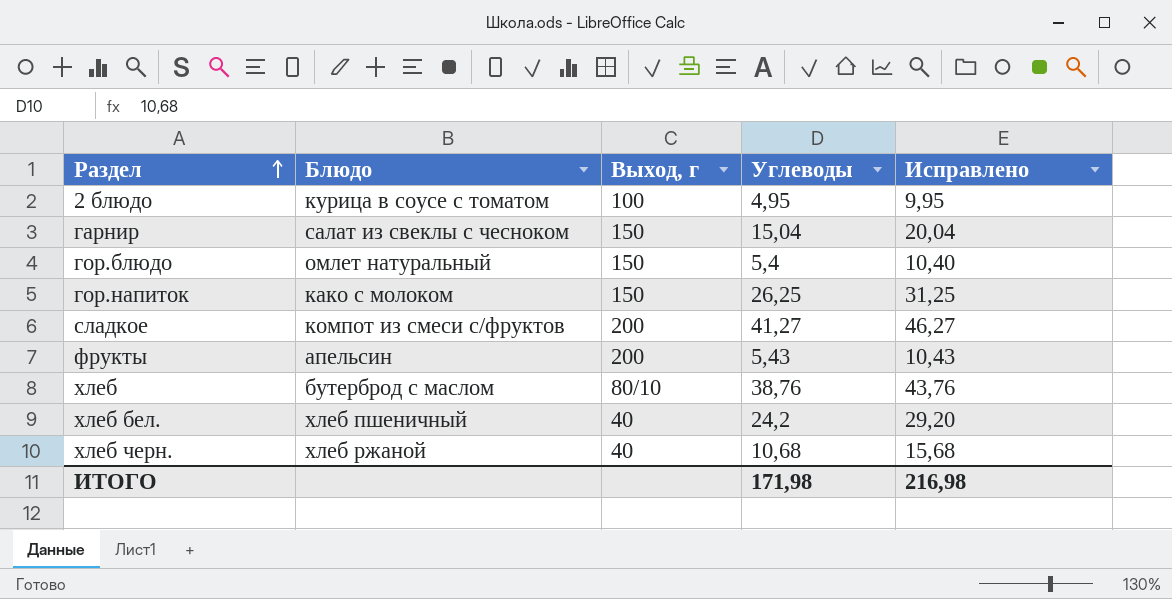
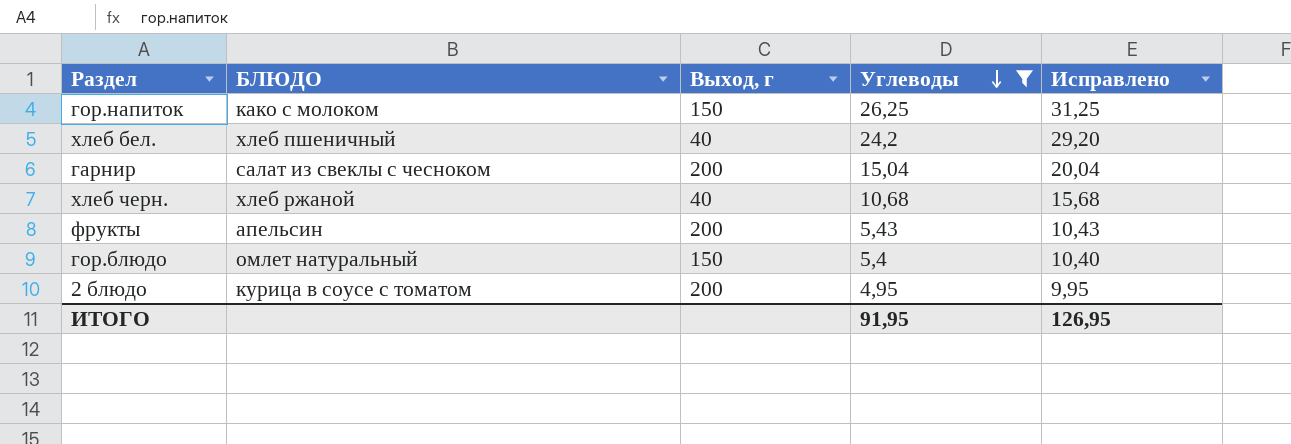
filter: none -> Углеводы <= 26,25
row order: Раздел ascending -> Углеводы descending
column name: Блюдо -> БЛЮДО
гарнир | Выход, г: 150 -> 200
2 блюдо | Выход, г: 100 -> 200
ИТОГО | Углеводы: 171,98 -> 91,95
ИТОГО | Исправлено: 216,98 -> 126,95

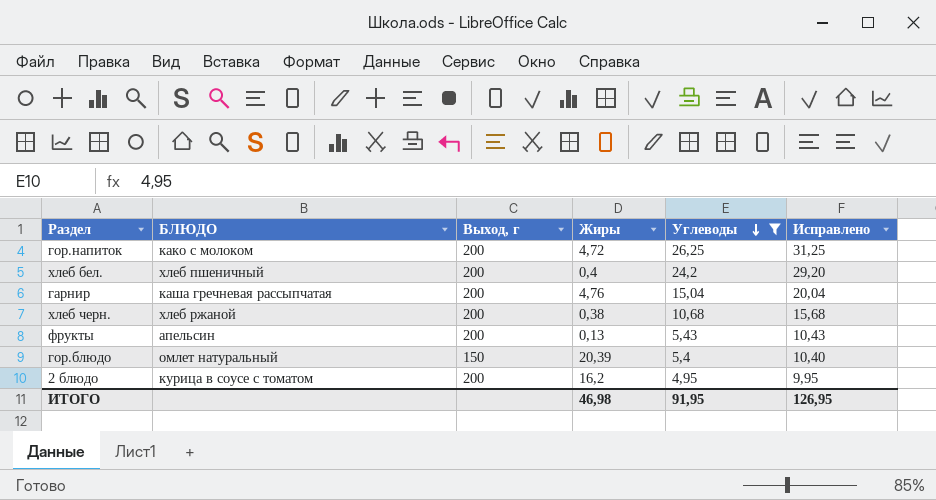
column Жиры | position: none -> 4
гор.напиток | Выход, г: 150 -> 200
хлеб бел. | Выход, г: 40 -> 200
гарнир | БЛЮДО: салат из свеклы с чесноком -> каша гречневая рассыпчатая
хлеб черн. | Выход, г: 40 -> 200

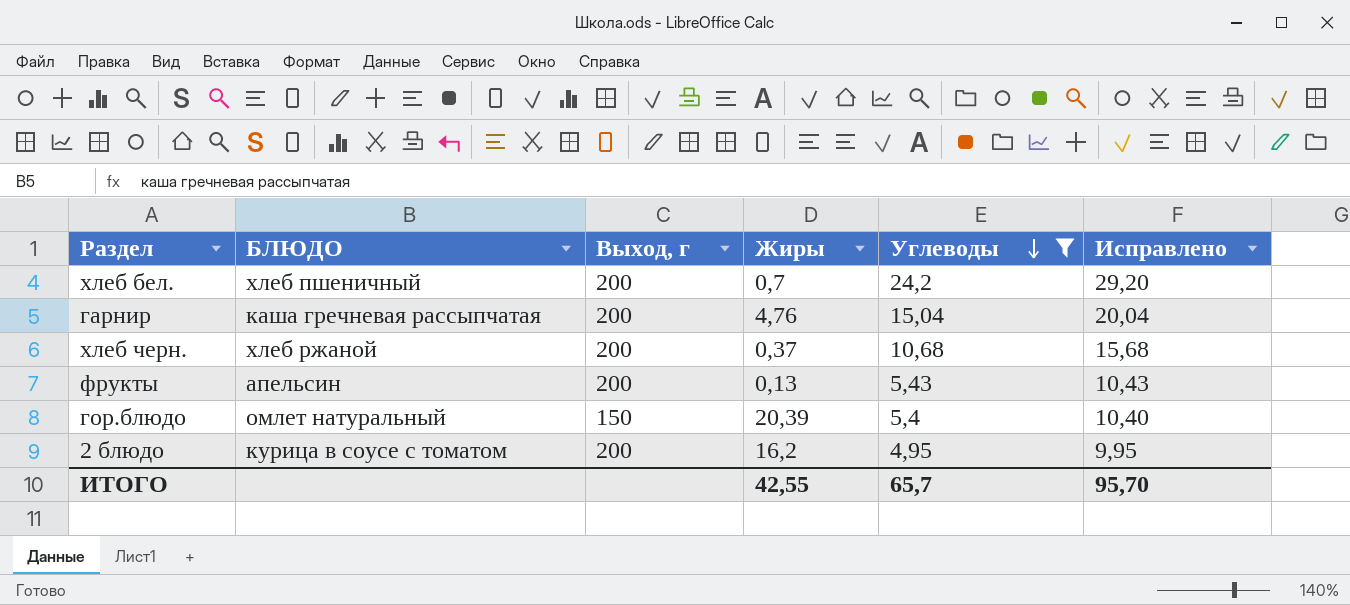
row гор.напиток: како с молоком | 200 | 4,72 | 26,25 | 31,25 -> none
хлеб бел. | Жиры: 0,4 -> 0,7
хлеб черн. | Жиры: 0,38 -> 0,37
ИТОГО | Жиры: 46,98 -> 42,55
ИТОГО | Углеводы: 91,95 -> 65,7
ИТОГО | Исправлено: 126,95 -> 95,70

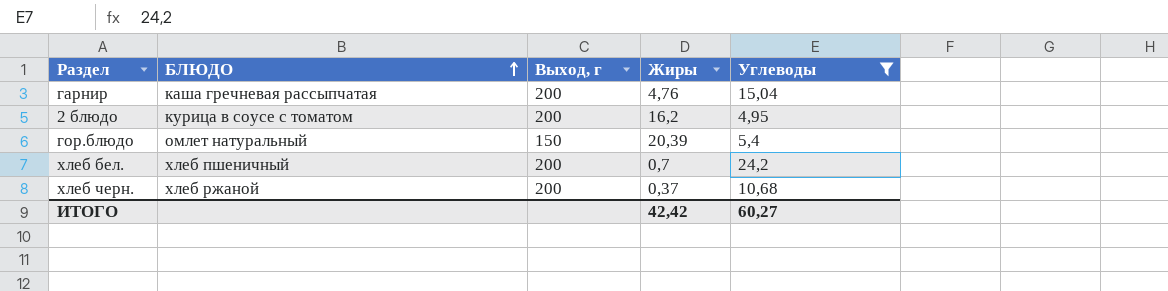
row order: Углеводы descending -> БЛЮДО ascending
column Исправлено | formula: [Углеводы] + 5 -> none
row фрукты: апельсин | 200 | 0,13 | 5,43 | 10,43 -> none
ИТОГО | Жиры: 42,55 -> 42,42
ИТОГО | Углеводы: 65,7 -> 60,27

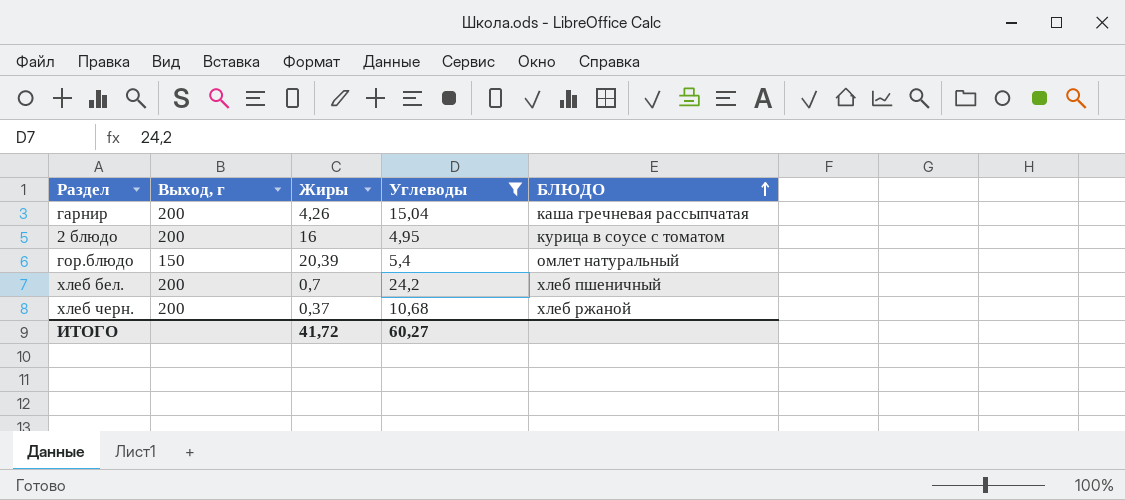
column БЛЮДО | position: 2 -> 5
гарнир | Жиры: 4,76 -> 4,26
2 блюдо | Жиры: 16,2 -> 16
ИТОГО | Жиры: 42,42 -> 41,72

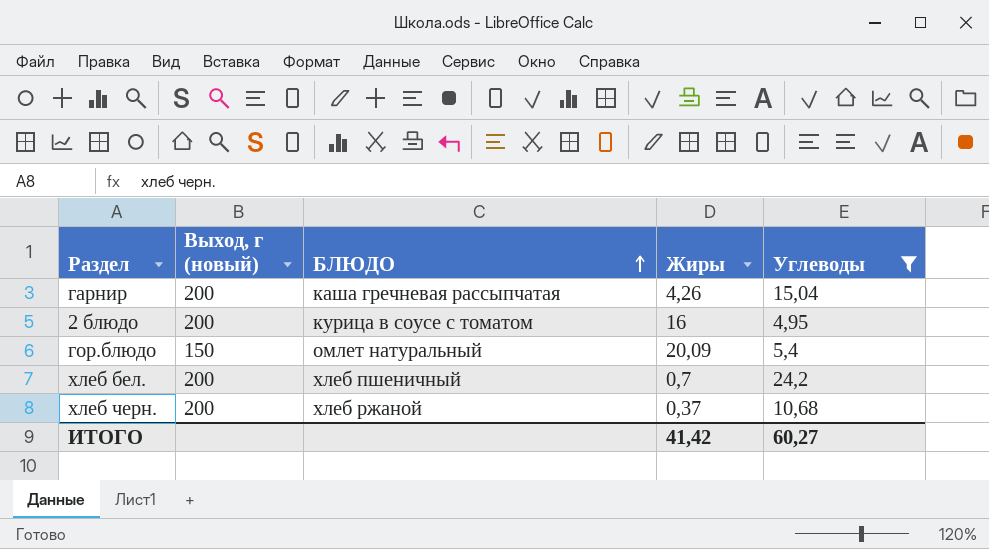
column name: Выход, г -> Выход, г (новый)
column БЛЮДО | position: 5 -> 3
гор.блюдо | Жиры: 20,39 -> 20,09
ИТОГО | Жиры: 41,72 -> 41,42

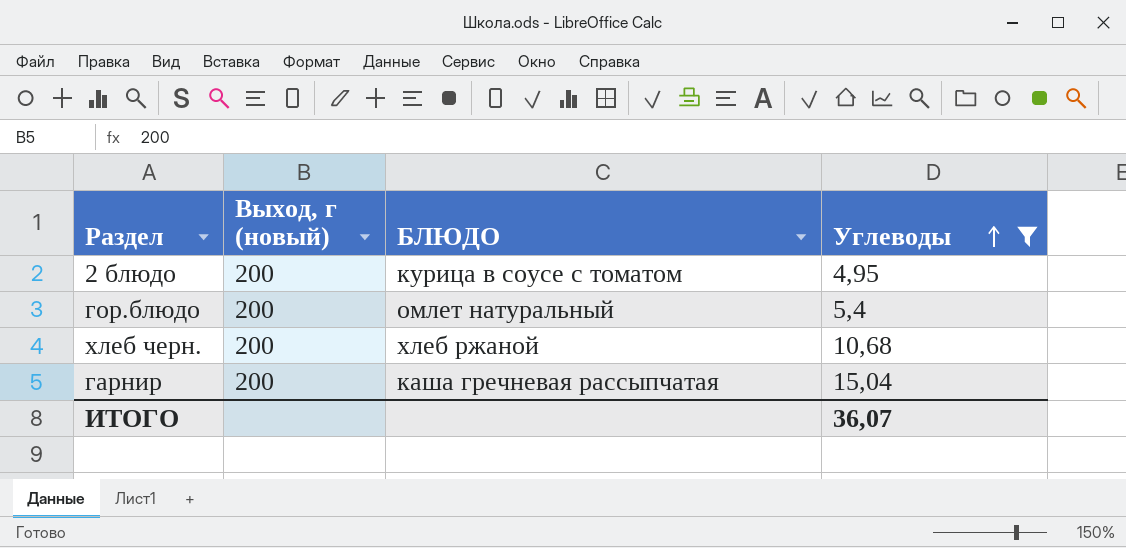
row order: БЛЮДО ascending -> Углеводы ascending
column Жиры | position: 4 -> none
row хлеб бел.: 200 | хлеб пшеничный | 0,7 | 24,2 -> none
гор.блюдо | Выход, г (новый): 150 -> 200
ИТОГО | Углеводы: 60,27 -> 36,07

